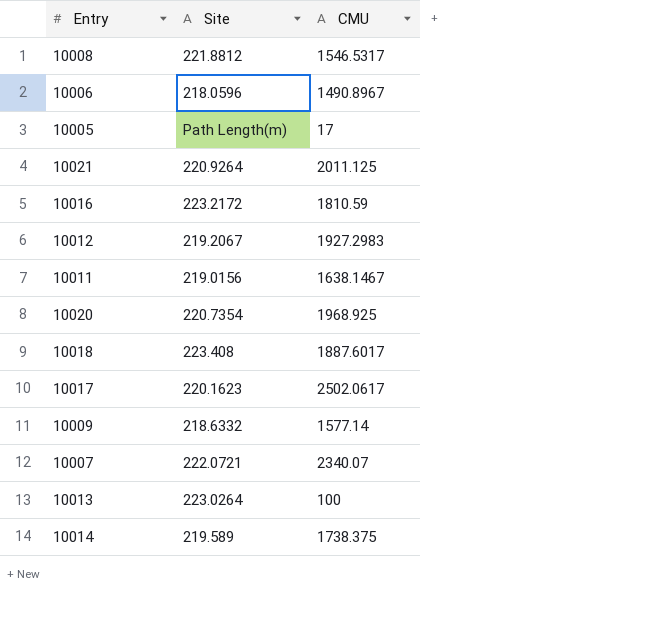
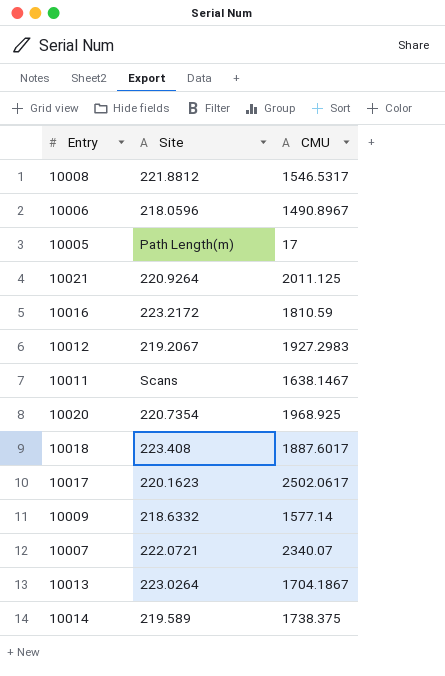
10011 | Site: 219.0156 -> Scans
10013 | CMU: 100 -> 1704.1867

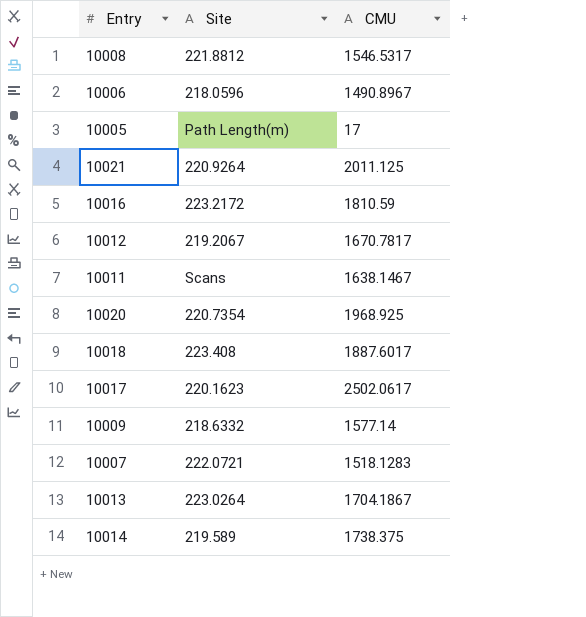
10012 | CMU: 1927.2983 -> 1670.7817
10007 | CMU: 2340.07 -> 1518.1283

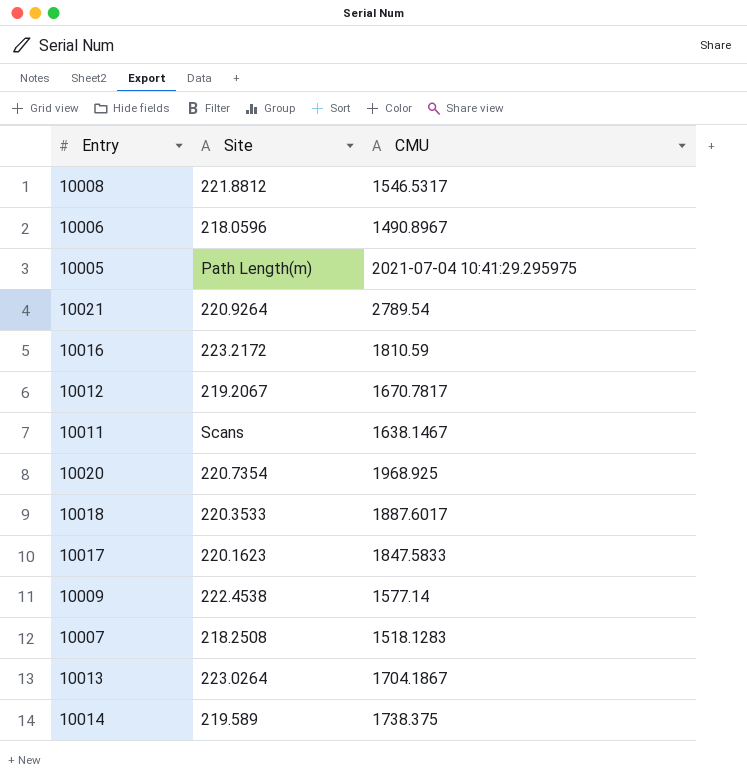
10005 | CMU: 17 -> 2021-07-04 10:41:29.295975
10021 | CMU: 2011.125 -> 2789.54
10018 | Site: 223.408 -> 220.3533
10017 | CMU: 2502.0617 -> 1847.5833
10009 | Site: 218.6332 -> 222.4538
10007 | Site: 222.0721 -> 218.2508

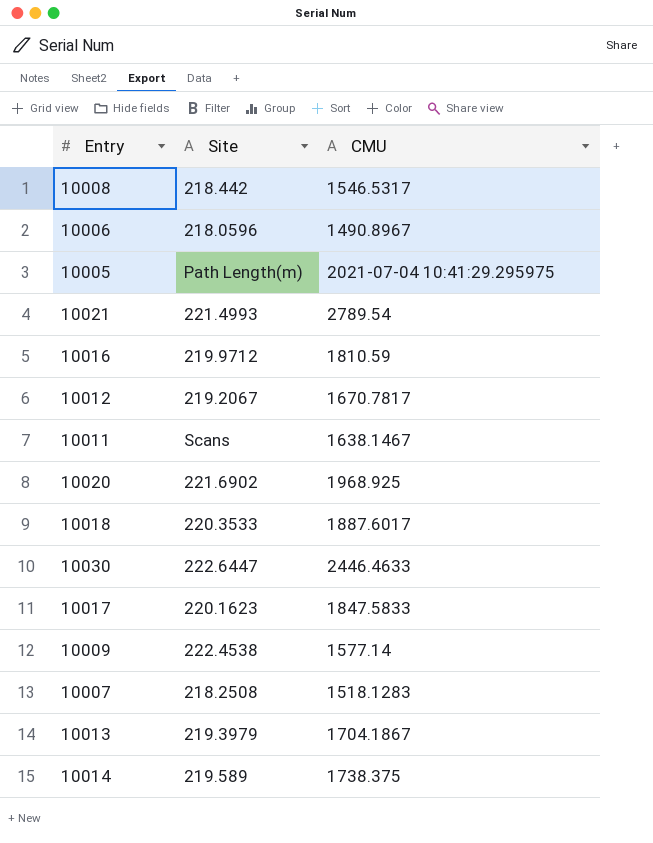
10008 | Site: 221.8812 -> 218.442
10021 | Site: 220.9264 -> 221.4993
10016 | Site: 223.2172 -> 219.9712
10020 | Site: 220.7354 -> 221.6902
row 10030: none -> 222.6447 | 2446.4633
10013 | Site: 223.0264 -> 219.3979

